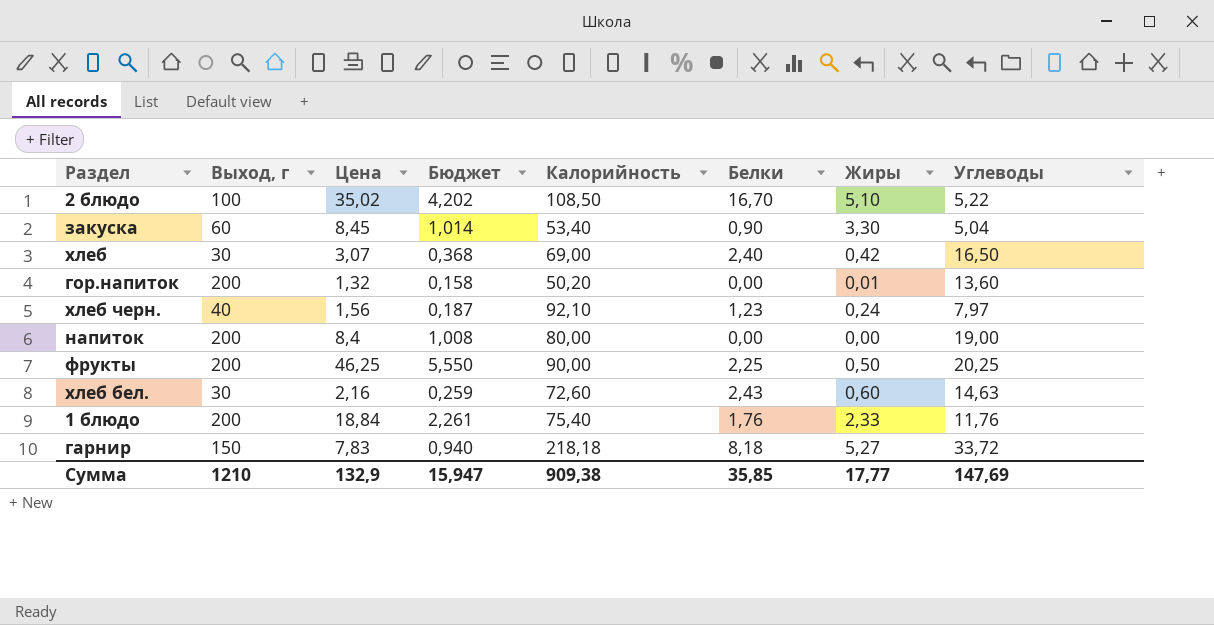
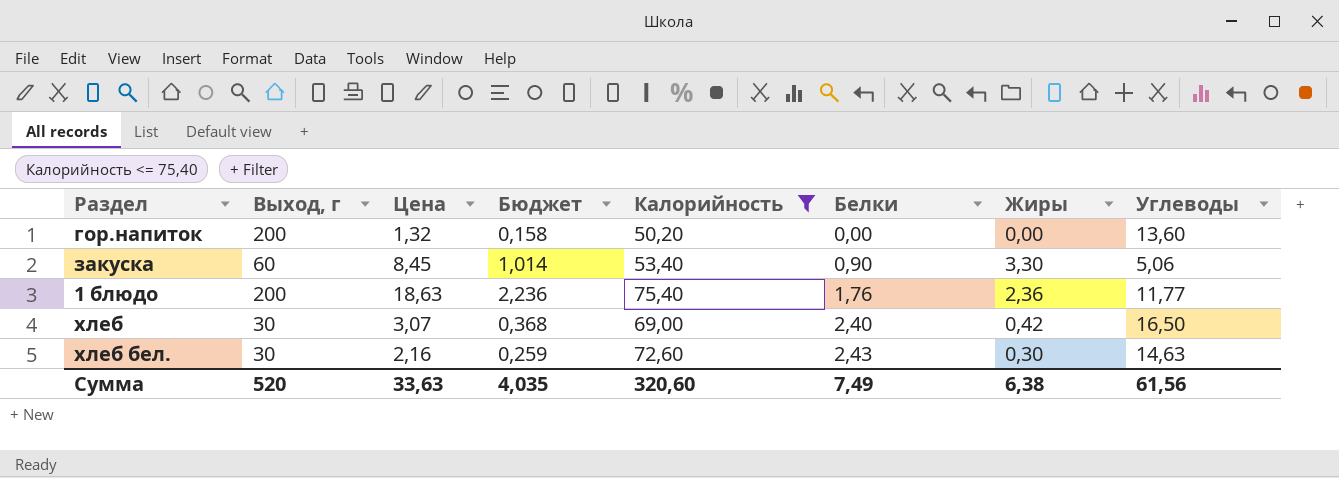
filter: none -> Калорийность <= 75,40
row order: none -> Белки ascending
гор.напиток | Жиры: 0,01 -> 0,00
закуска | Углеводы: 5,04 -> 5,06
1 блюдо | Цена: 18,84 -> 18,63
1 блюдо | Бюджет: 2,261 -> 2,236
1 блюдо | Жиры: 2,33 -> 2,36
1 блюдо | Углеводы: 11,76 -> 11,77
хлеб бел. | Жиры: 0,60 -> 0,30
Сумма | Выход, г: 1210 -> 520
Сумма | Цена: 132,9 -> 33,63
Сумма | Бюджет: 15,947 -> 4,035
Сумма | Калорийность: 909,38 -> 320,60
Сумма | Белки: 35,85 -> 7,49
Сумма | Жиры: 17,77 -> 6,38
Сумма | Углеводы: 147,69 -> 61,56

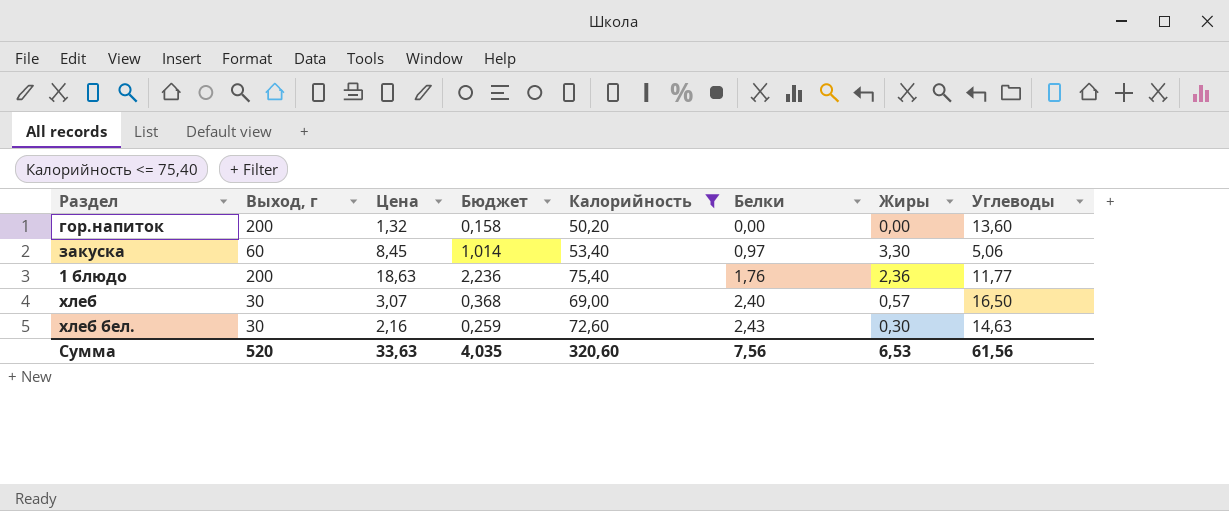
закуска | Белки: 0,90 -> 0,97
хлеб | Жиры: 0,42 -> 0,57
Сумма | Белки: 7,49 -> 7,56
Сумма | Жиры: 6,38 -> 6,53

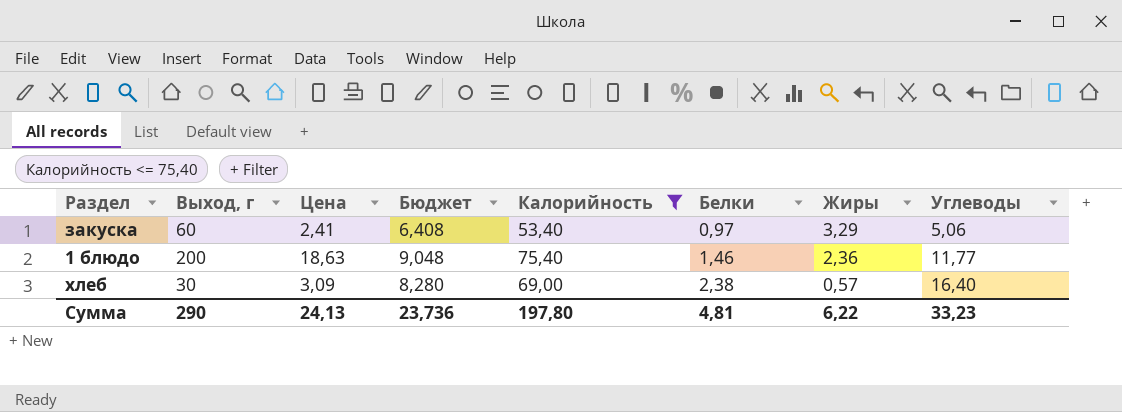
column Бюджет | formula: [Цена] * 0,12 -> [Калорийность] * 0,12
row гор.напиток: 200 | 1,32 | 0,158 | 50,20 | 0,00 | 0,00 | 13,60 -> none
row хлеб бел.: 30 | 2,16 | 0,259 | 72,60 | 2,43 | 0,30 | 14,63 -> none
закуска | Цена: 8,45 -> 2,41
закуска | Жиры: 3,30 -> 3,29
1 блюдо | Белки: 1,76 -> 1,46
хлеб | Цена: 3,07 -> 3,09
хлеб | Белки: 2,40 -> 2,38
хлеб | Углеводы: 16,50 -> 16,40
Сумма | Выход, г: 520 -> 290
Сумма | Цена: 33,63 -> 24,13
Сумма | Бюджет: 4,035 -> 23,736
Сумма | Калорийность: 320,60 -> 197,80
Сумма | Белки: 7,56 -> 4,81
Сумма | Жиры: 6,53 -> 6,22
Сумма | Углеводы: 61,56 -> 33,23

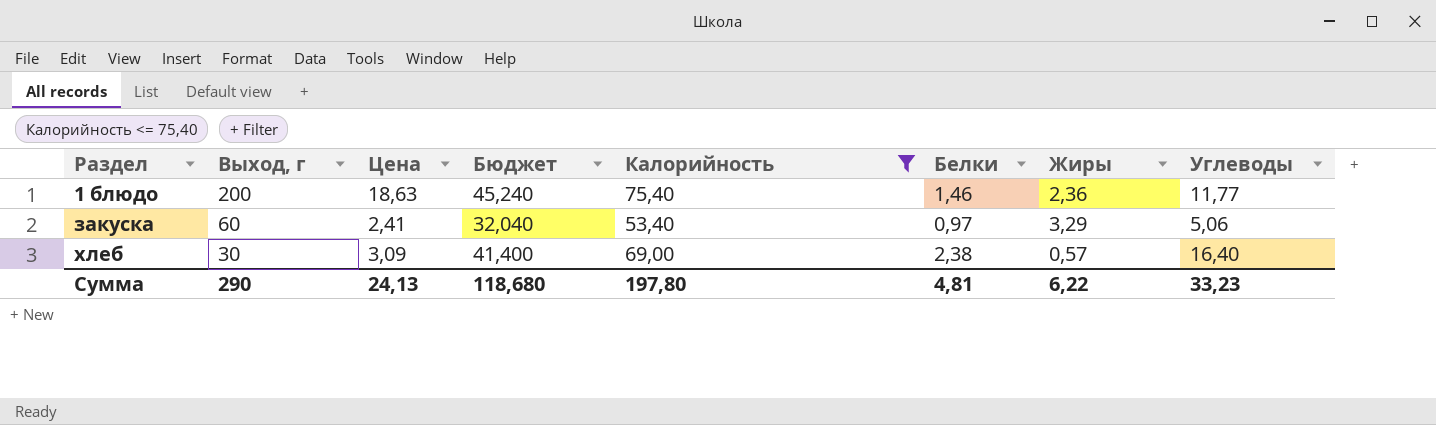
row order: Белки ascending -> Раздел ascending
column Бюджет | formula: [Калорийность] * 0,12 -> [Калорийность] * 0,6
Сумма | Бюджет: 23,736 -> 118,680

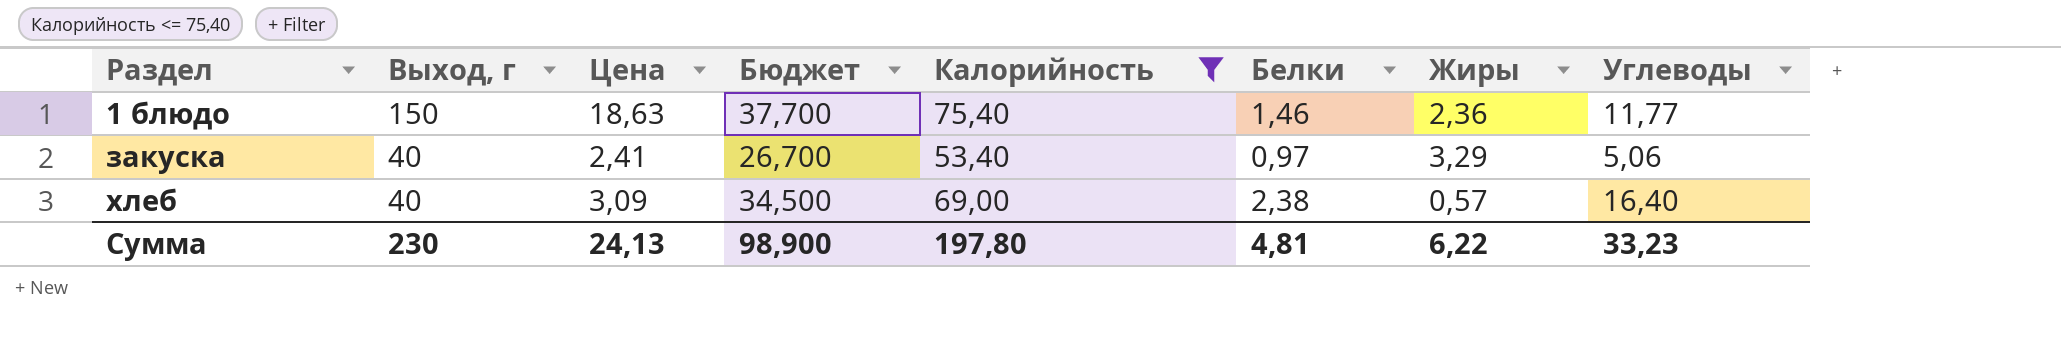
column Бюджет | formula: [Калорийность] * 0,6 -> [Калорийность] * 0,5
1 блюдо | Выход, г: 200 -> 150
закуска | Выход, г: 60 -> 40
хлеб | Выход, г: 30 -> 40
Сумма | Выход, г: 290 -> 230
Сумма | Бюджет: 118,680 -> 98,900

